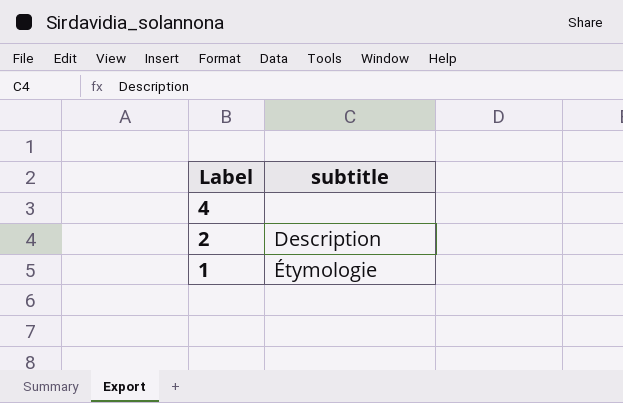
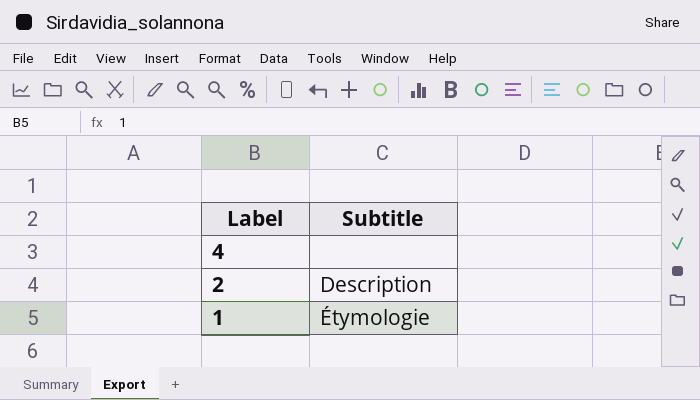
column name: subtitle -> Subtitle

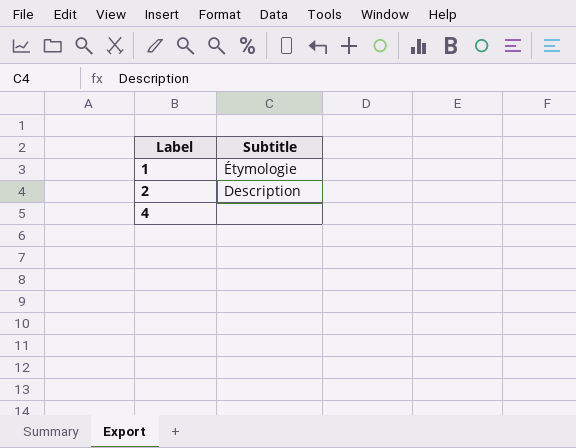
row order: Label descending -> Label ascending

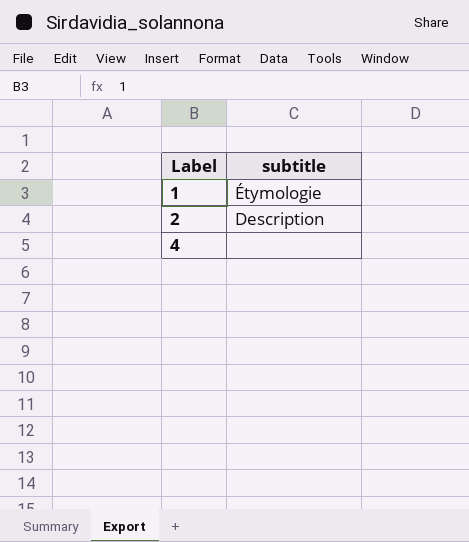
column name: Subtitle -> subtitle

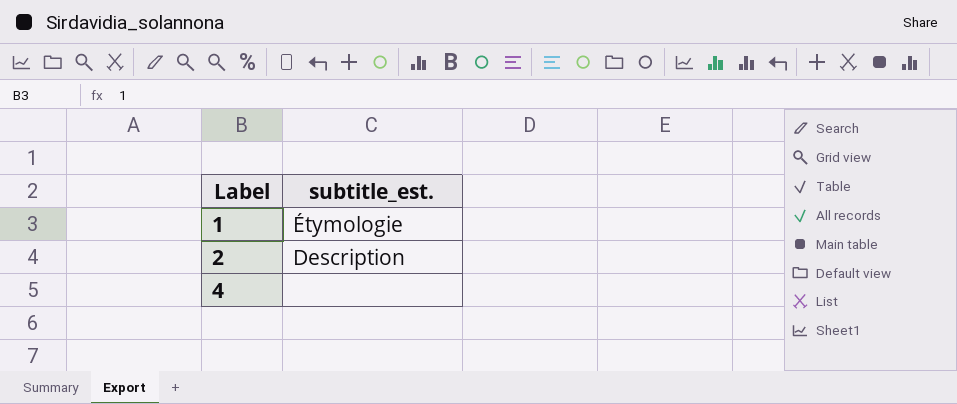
column name: subtitle -> subtitle_est.

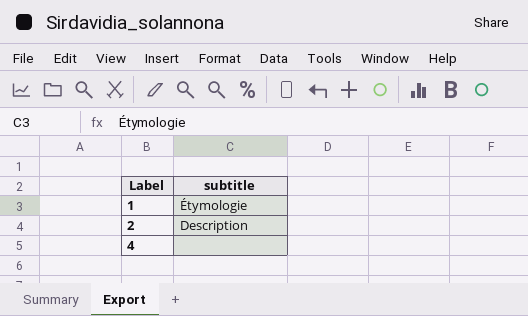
column name: subtitle_est. -> subtitle

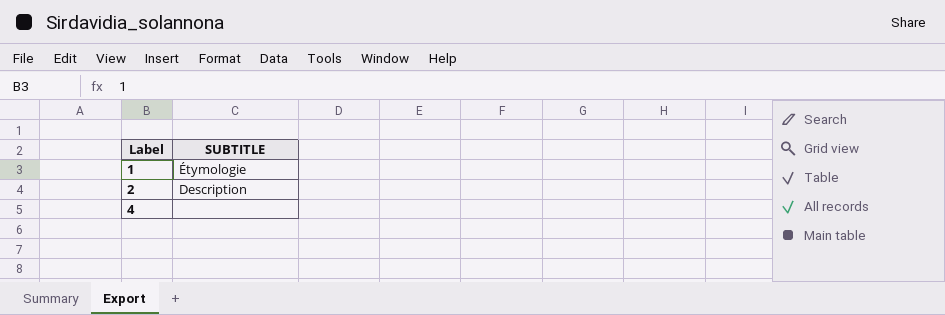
column name: subtitle -> SUBTITLE

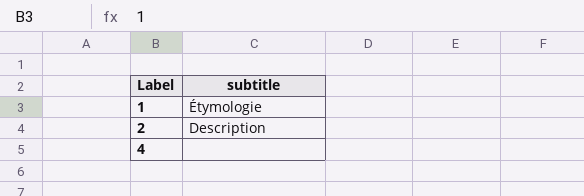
column name: SUBTITLE -> subtitle

